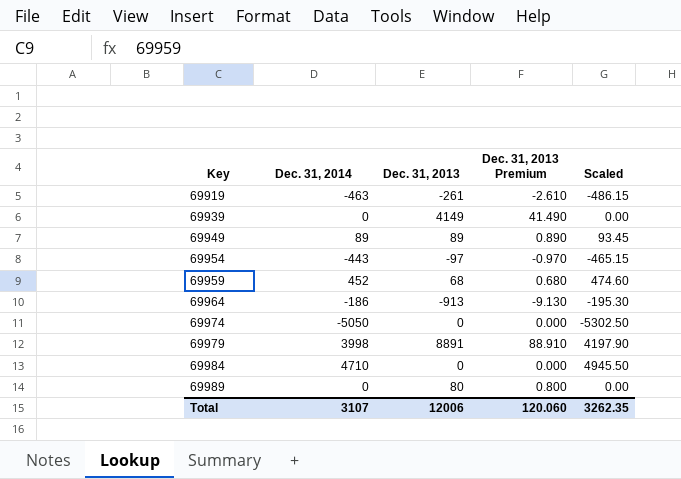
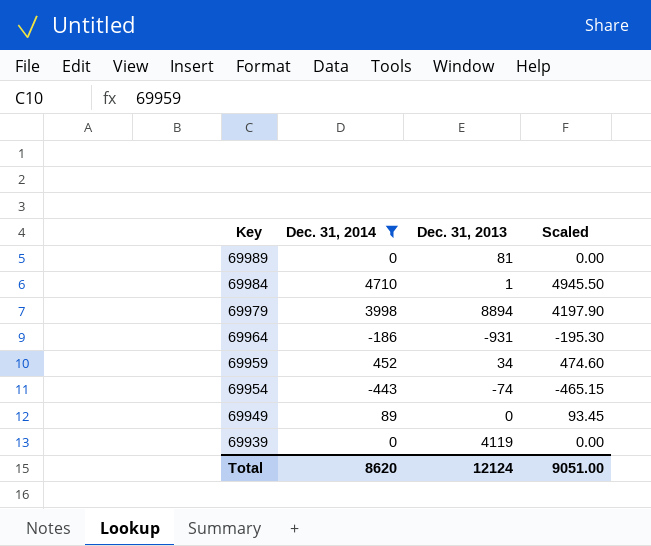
filter: none -> Dec. 31, 2014 >= -443
row order: Key ascending -> Key descending
column Dec. 31, 2013 Premium | formula: [Dec. 31, 2013] * 0.01 -> none
69989 | Dec. 31, 2013: 80 -> 81
69984 | Dec. 31, 2013: 0 -> 1
69979 | Dec. 31, 2013: 8891 -> 8894
69964 | Dec. 31, 2013: -913 -> -931
69959 | Dec. 31, 2013: 68 -> 34
69954 | Dec. 31, 2013: -97 -> -74
69949 | Dec. 31, 2013: 89 -> 0
69939 | Dec. 31, 2013: 4149 -> 4119
Total | Dec. 31, 2014: 3107 -> 8620
Total | Dec. 31, 2013: 12006 -> 12124
Total | Scaled: 3262.35 -> 9051.00

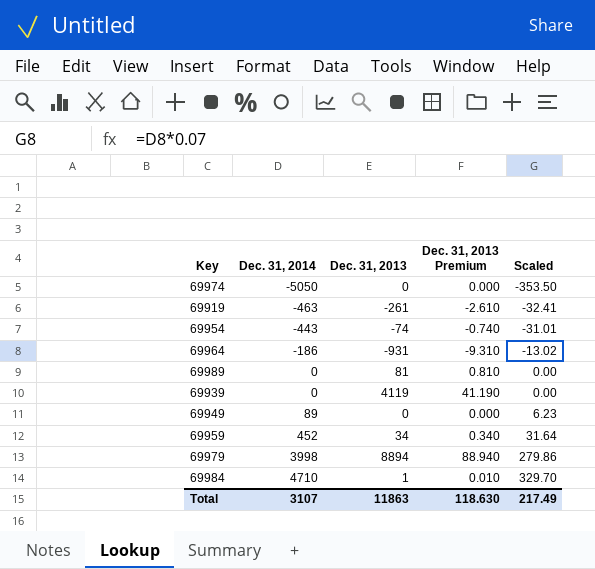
filter: Dec. 31, 2014 >= -443 -> none
row order: Key descending -> Dec. 31, 2014 ascending
column Dec. 31, 2013 Premium | formula: none -> [Dec. 31, 2013] * 0.01
column Scaled | formula: [Dec. 31, 2014] * 1.05 -> [Dec. 31, 2014] * 0.07
Total | Dec. 31, 2014: 8620 -> 3107
Total | Dec. 31, 2013: 12124 -> 11863
Total | Scaled: 9051.00 -> 217.49

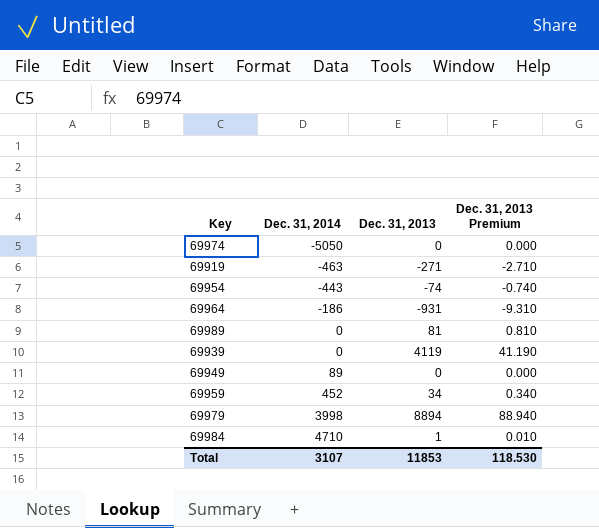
column Scaled | formula: [Dec. 31, 2014] * 0.07 -> none
69919 | Dec. 31, 2013: -261 -> -271
69919 | Dec. 31, 2013 Premium: -2.610 -> -2.710
Total | Dec. 31, 2013: 11863 -> 11853
Total | Dec. 31, 2013 Premium: 118.630 -> 118.530

